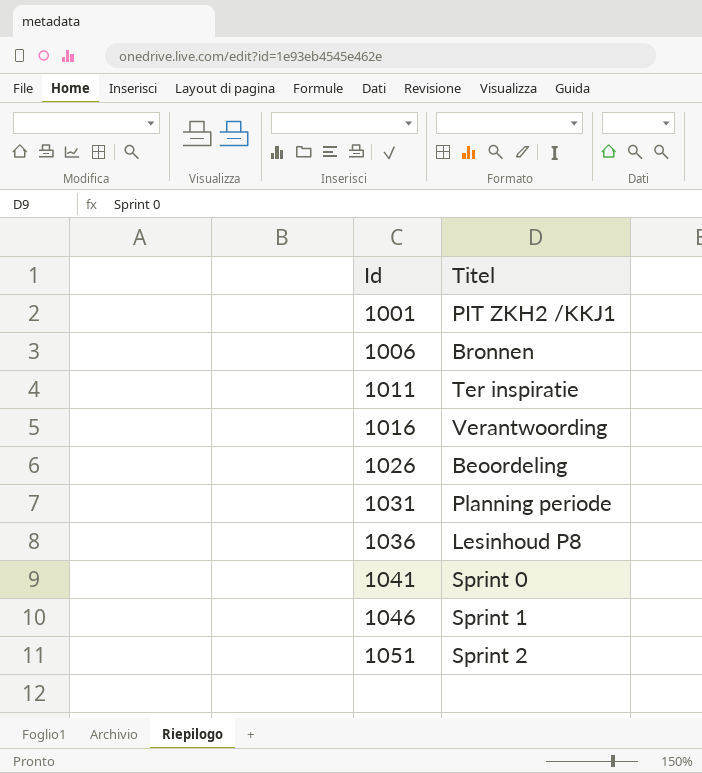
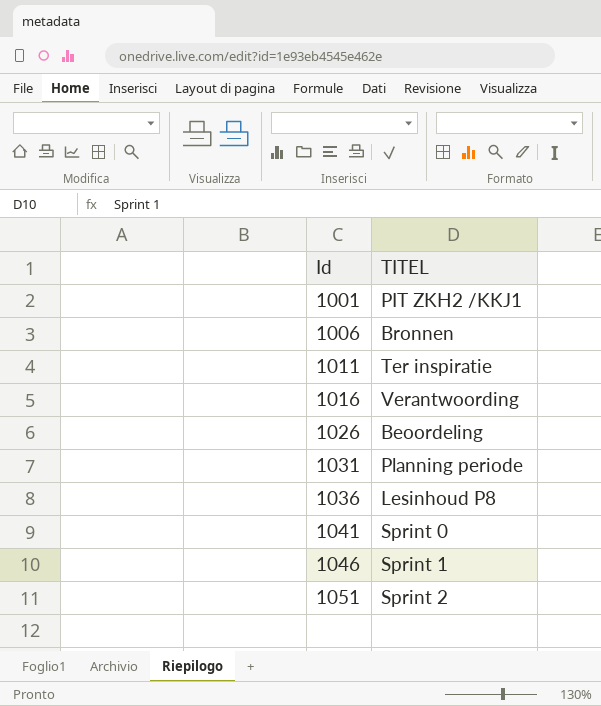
column name: Titel -> TITEL

